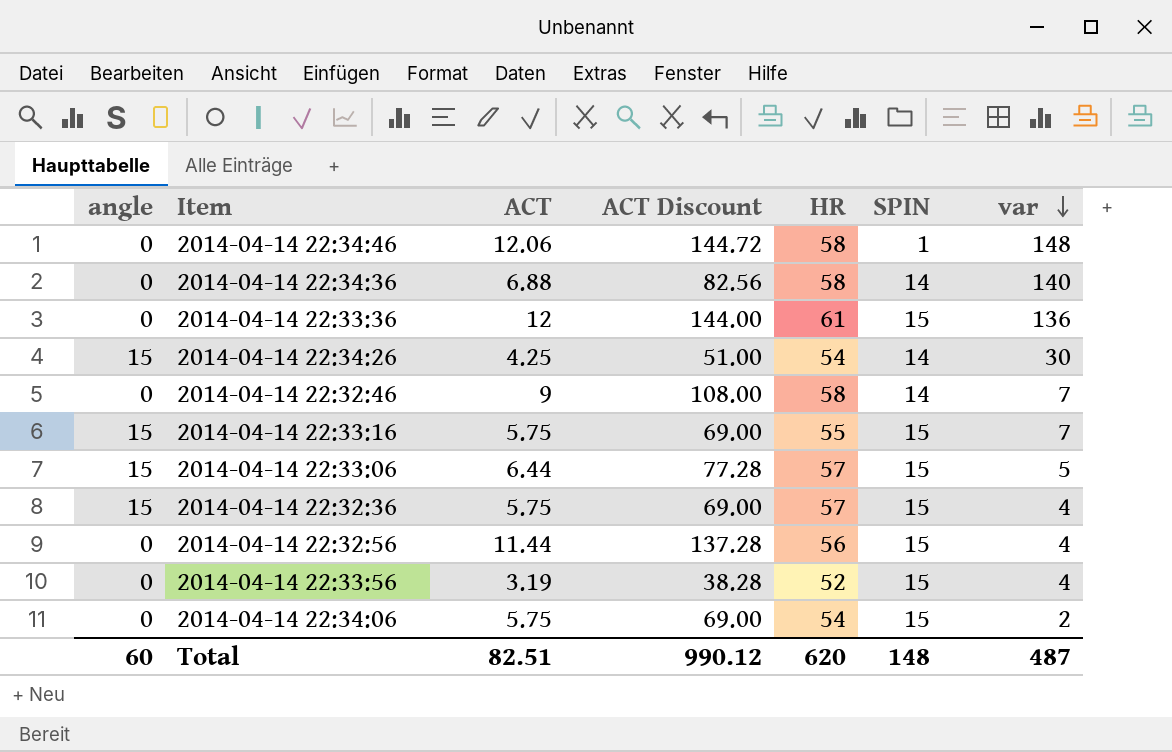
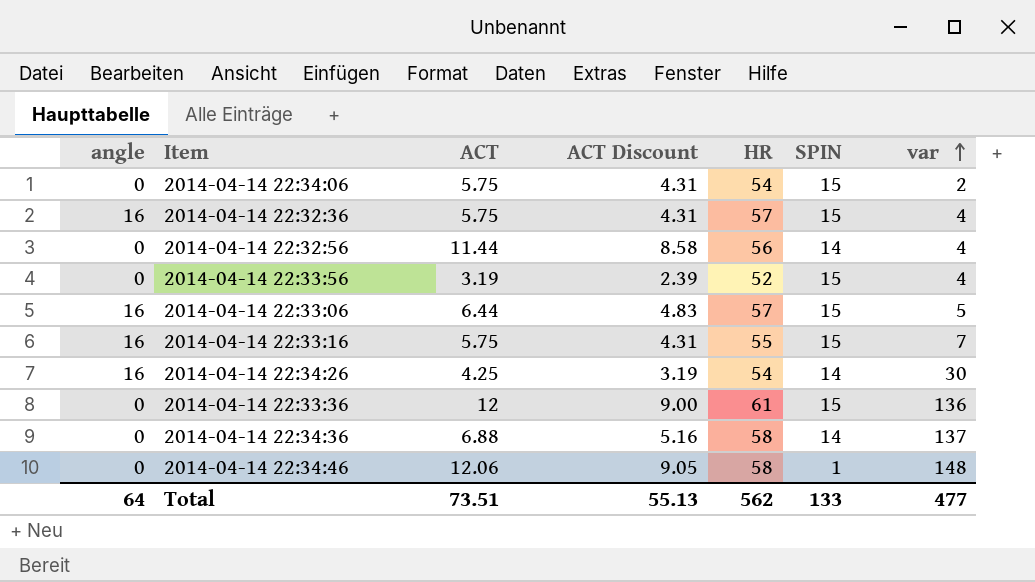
row order: var descending -> var ascending
column ACT Discount | formula: [ACT] * 12 -> [ACT] * 0.75
row 2014-04-14 22:32:46: 0 | 9 | 108.00 | 58 | 14 | 7 -> none
2014-04-14 22:32:36 | angle: 15 -> 16
2014-04-14 22:32:56 | SPIN: 15 -> 14
2014-04-14 22:33:06 | angle: 15 -> 16
2014-04-14 22:33:16 | angle: 15 -> 16
2014-04-14 22:34:26 | angle: 15 -> 16
2014-04-14 22:34:36 | var: 140 -> 137
Total | angle: 60 -> 64
Total | ACT: 82.51 -> 73.51
Total | ACT Discount: 990.12 -> 55.13
Total | HR: 620 -> 562
Total | SPIN: 148 -> 133
Total | var: 487 -> 477

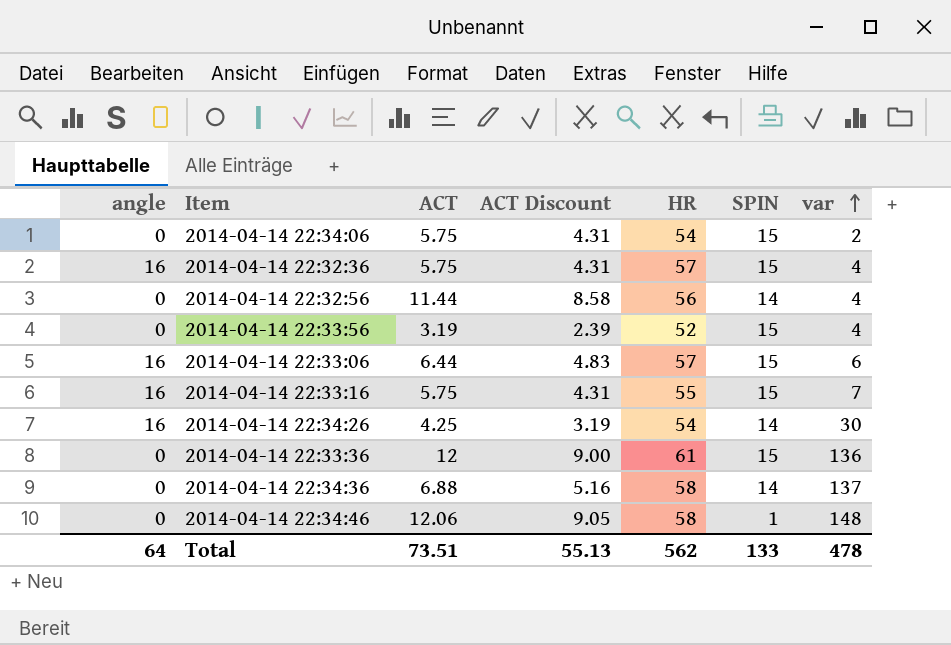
2014-04-14 22:33:06 | var: 5 -> 6
Total | var: 477 -> 478

